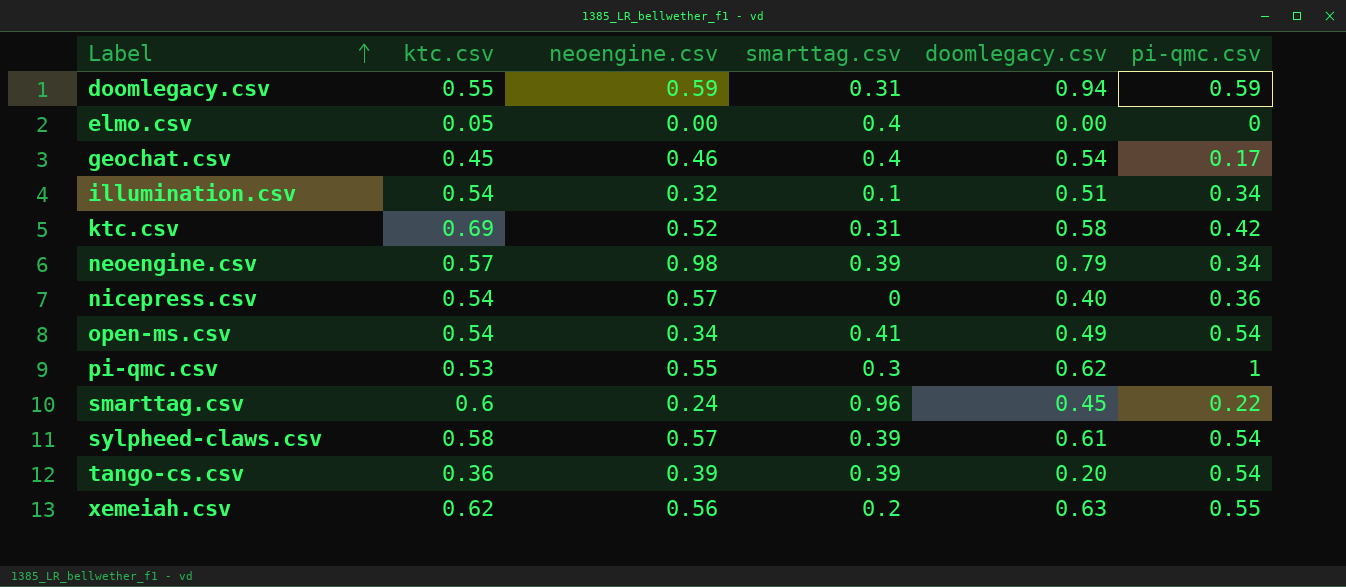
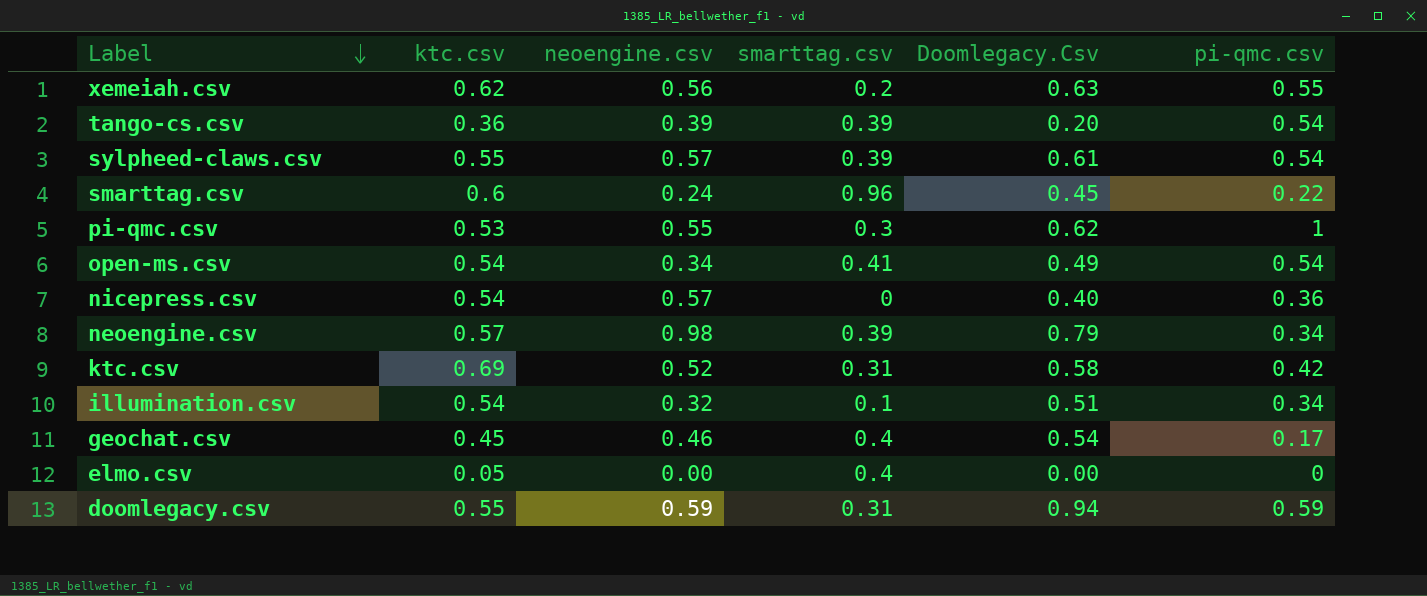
row order: Label ascending -> Label descending
column name: doomlegacy.csv -> Doomlegacy.Csv
sylpheed-claws.csv | ktc.csv: 0.58 -> 0.55

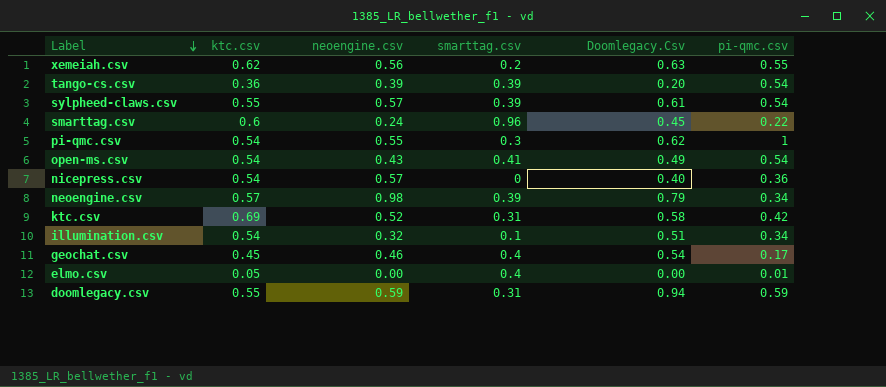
pi-qmc.csv | ktc.csv: 0.53 -> 0.54
open-ms.csv | neoengine.csv: 0.34 -> 0.43
elmo.csv | pi-qmc.csv: 0 -> 0.01

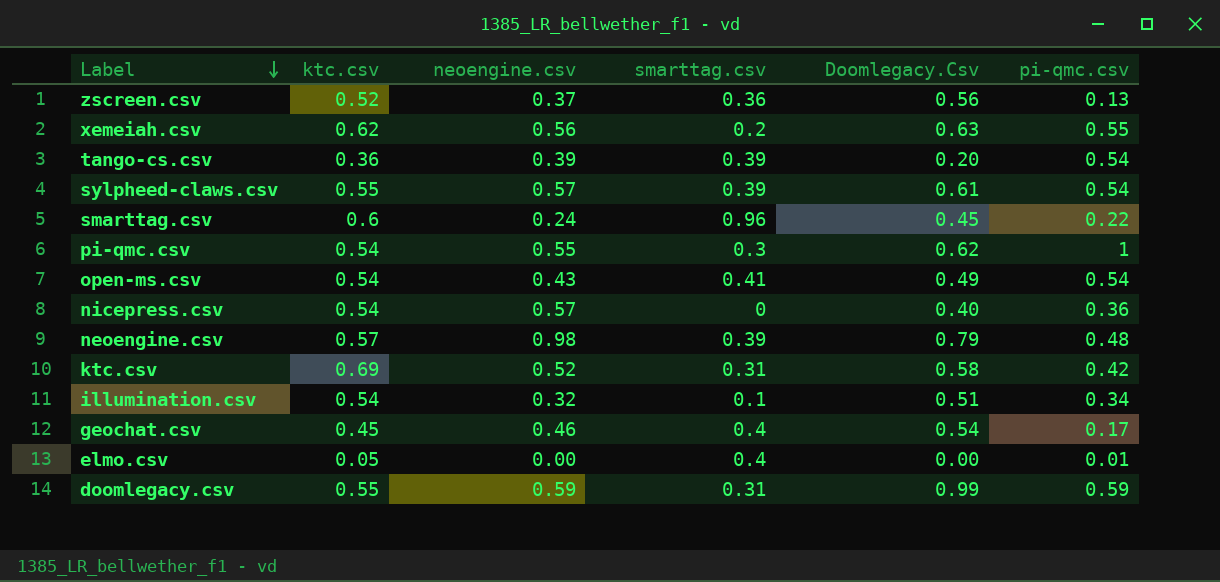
row zscreen.csv: none -> 0.52 | 0.37 | 0.36 | 0.56 | 0.13
neoengine.csv | pi-qmc.csv: 0.34 -> 0.48
doomlegacy.csv | Doomlegacy.Csv: 0.94 -> 0.99

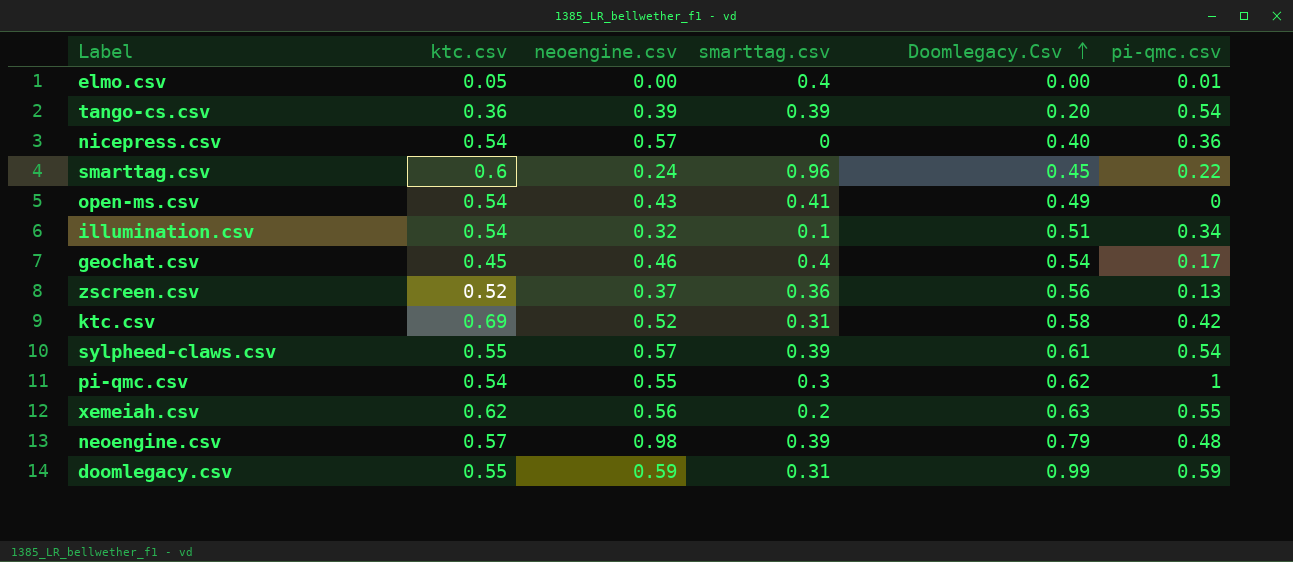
row order: Label descending -> Doomlegacy.Csv ascending
open-ms.csv | pi-qmc.csv: 0.54 -> 0

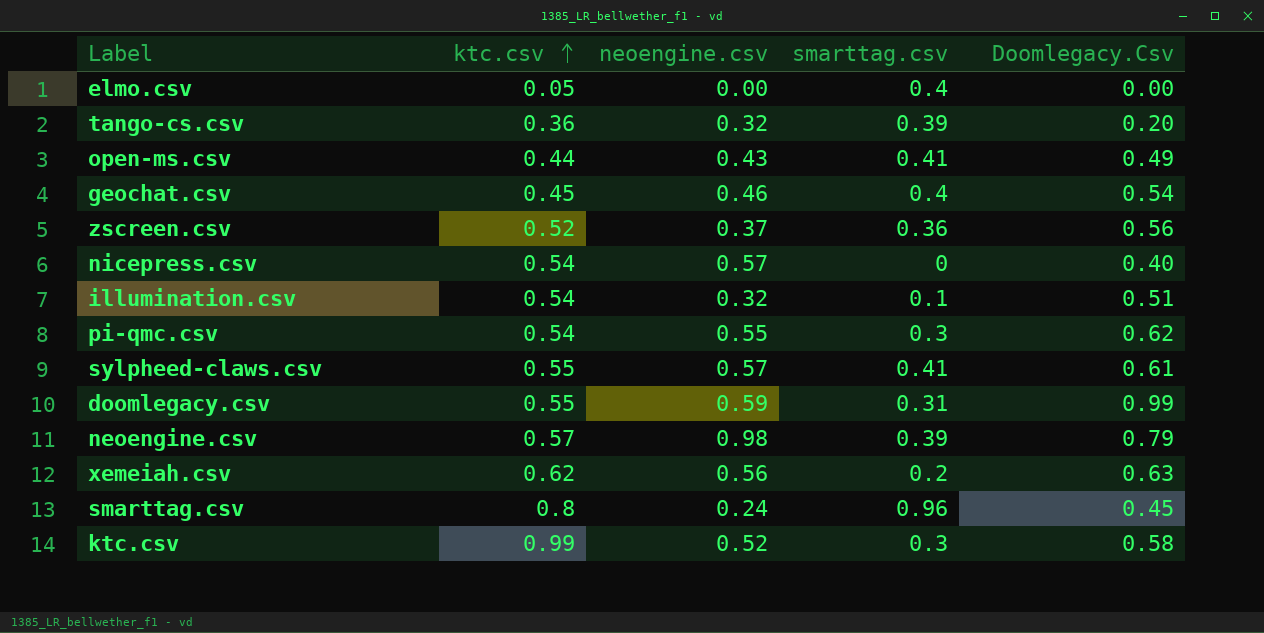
row order: Doomlegacy.Csv ascending -> ktc.csv ascending
column pi-qmc.csv | position: 6 -> none
tango-cs.csv | neoengine.csv: 0.39 -> 0.32
open-ms.csv | ktc.csv: 0.54 -> 0.44
sylpheed-claws.csv | smarttag.csv: 0.39 -> 0.41
smarttag.csv | ktc.csv: 0.6 -> 0.8
ktc.csv | ktc.csv: 0.69 -> 0.99
ktc.csv | smarttag.csv: 0.31 -> 0.3

